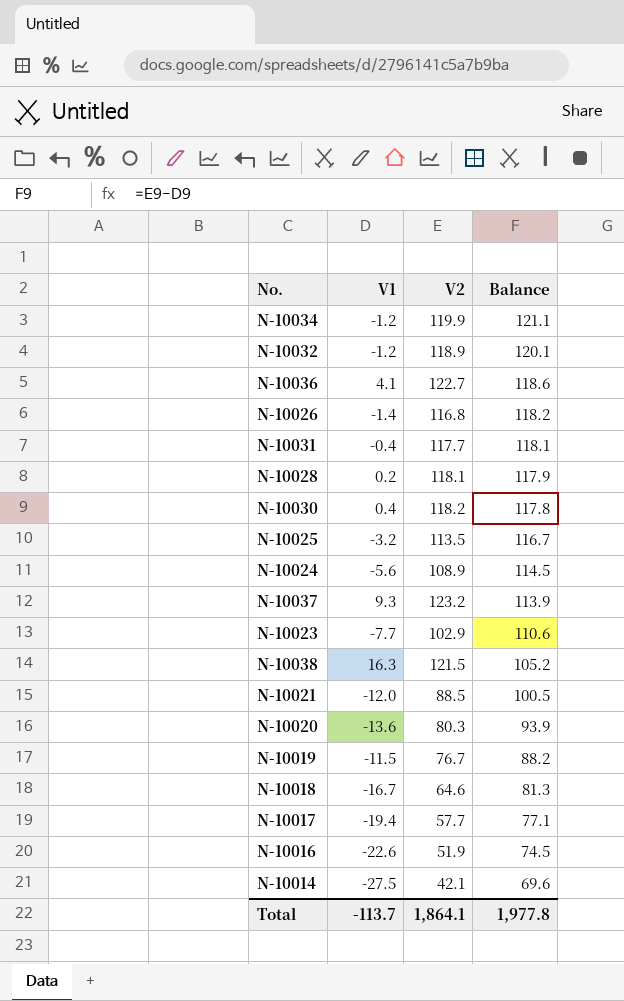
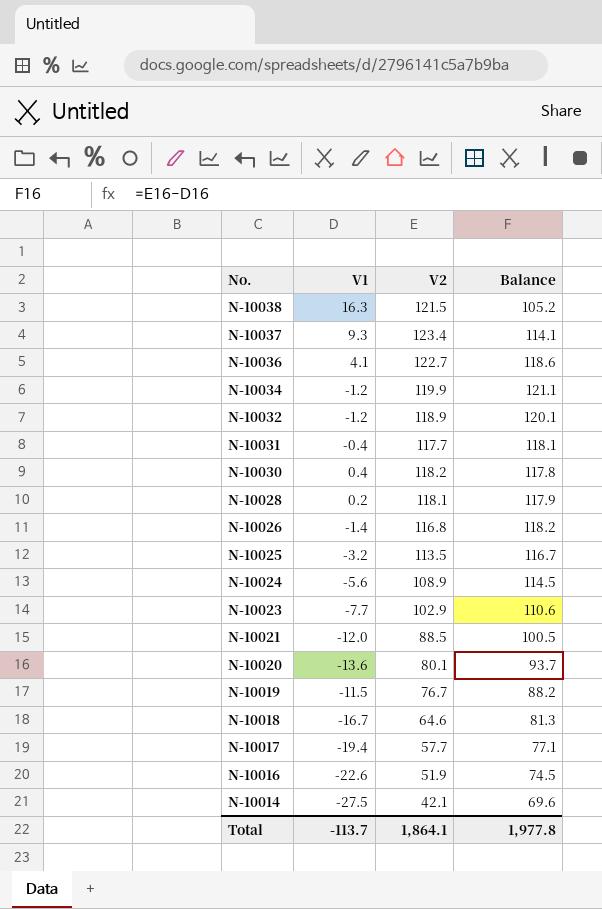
row order: Balance descending -> No. descending
N-10037 | V2: 123.2 -> 123.4
N-10037 | Balance: 113.9 -> 114.1
N-10020 | V2: 80.3 -> 80.1
N-10020 | Balance: 93.9 -> 93.7

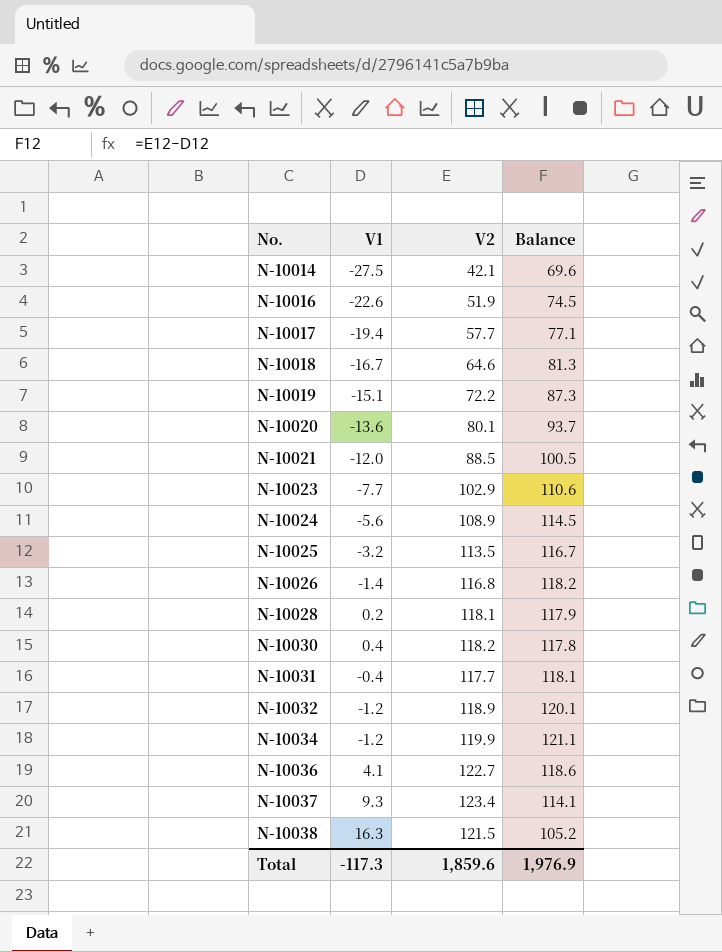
row order: No. descending -> No. ascending
N-10019 | V1: -11.5 -> -15.1
N-10019 | V2: 76.7 -> 72.2
N-10019 | Balance: 88.2 -> 87.3
Total | V1: -113.7 -> -117.3
Total | V2: 1,864.1 -> 1,859.6
Total | Balance: 1,977.8 -> 1,976.9

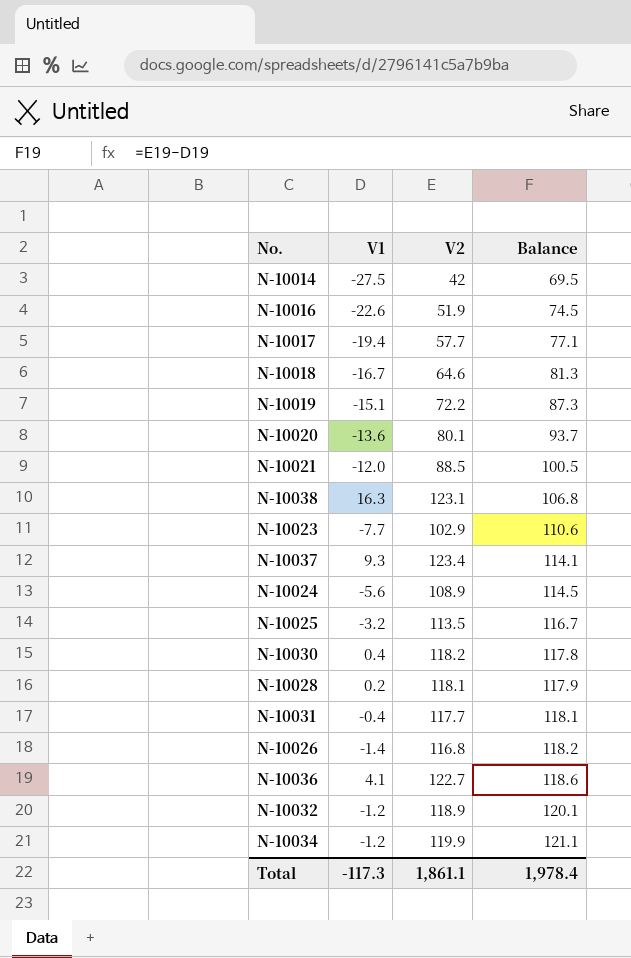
row order: No. ascending -> Balance ascending
N-10014 | V2: 42.1 -> 42
N-10014 | Balance: 69.6 -> 69.5
N-10038 | V2: 121.5 -> 123.1
N-10038 | Balance: 105.2 -> 106.8
Total | V2: 1,859.6 -> 1,861.1
Total | Balance: 1,976.9 -> 1,978.4

